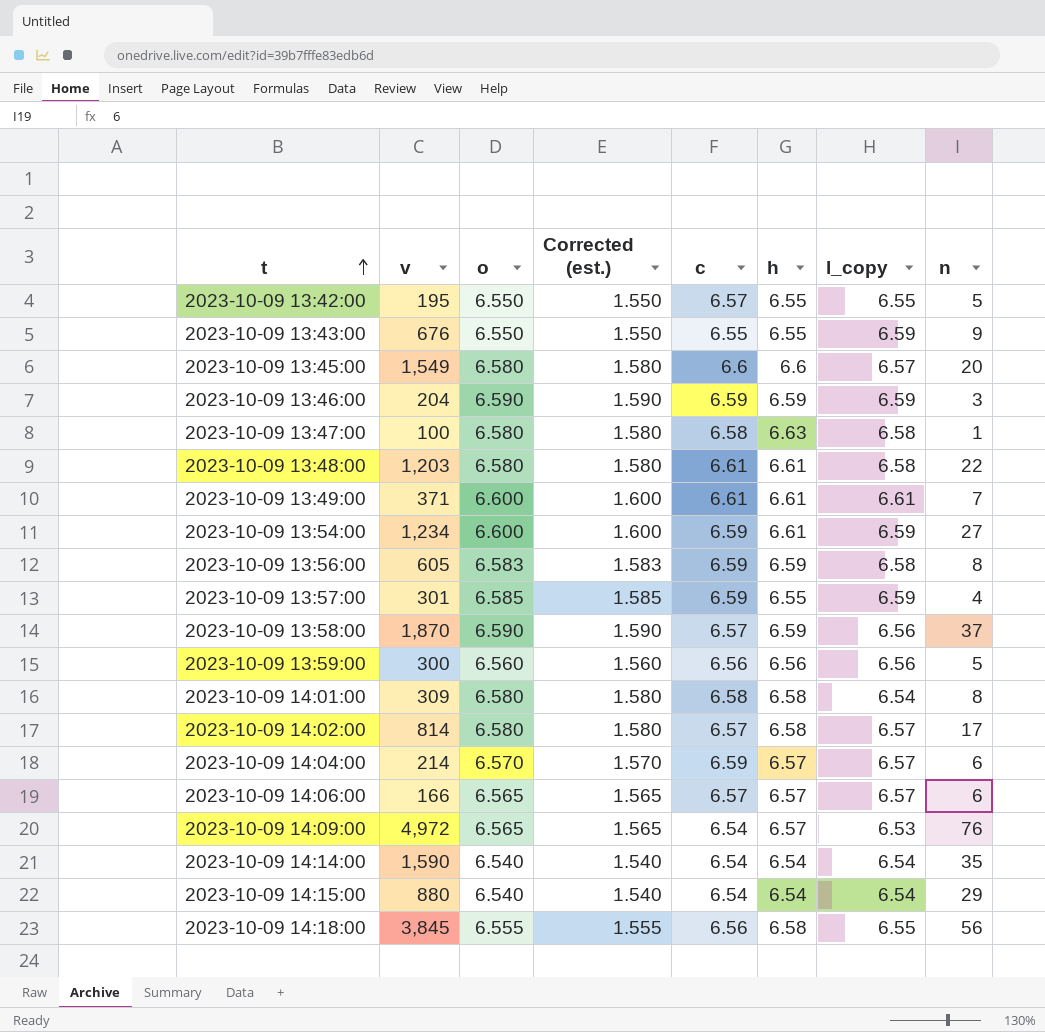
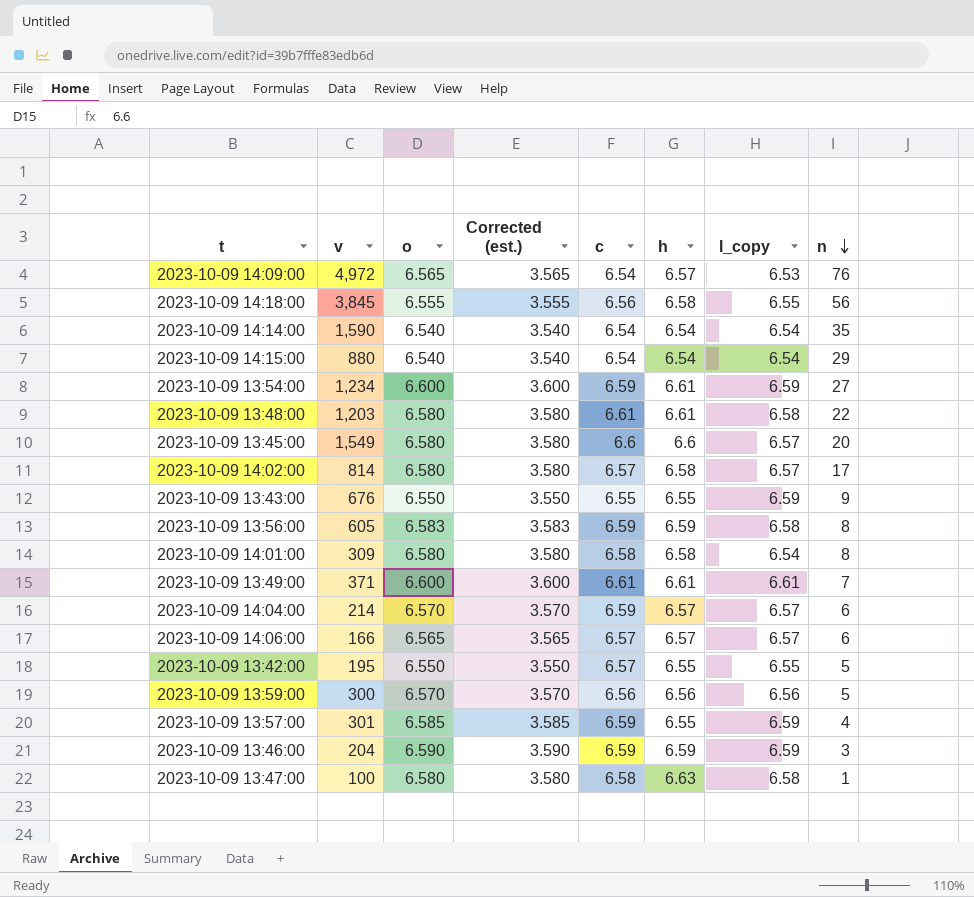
row order: t ascending -> n descending
column Corrected (est.) | formula: [o] - 5 -> [o] - 3
row 2023-10-09 13:58:00: 1,870 | 6.590 | 1.590 | 6.57 | 6.59 | 6.56 | 37 -> none
2023-10-09 13:59:00 | o: 6.560 -> 6.570

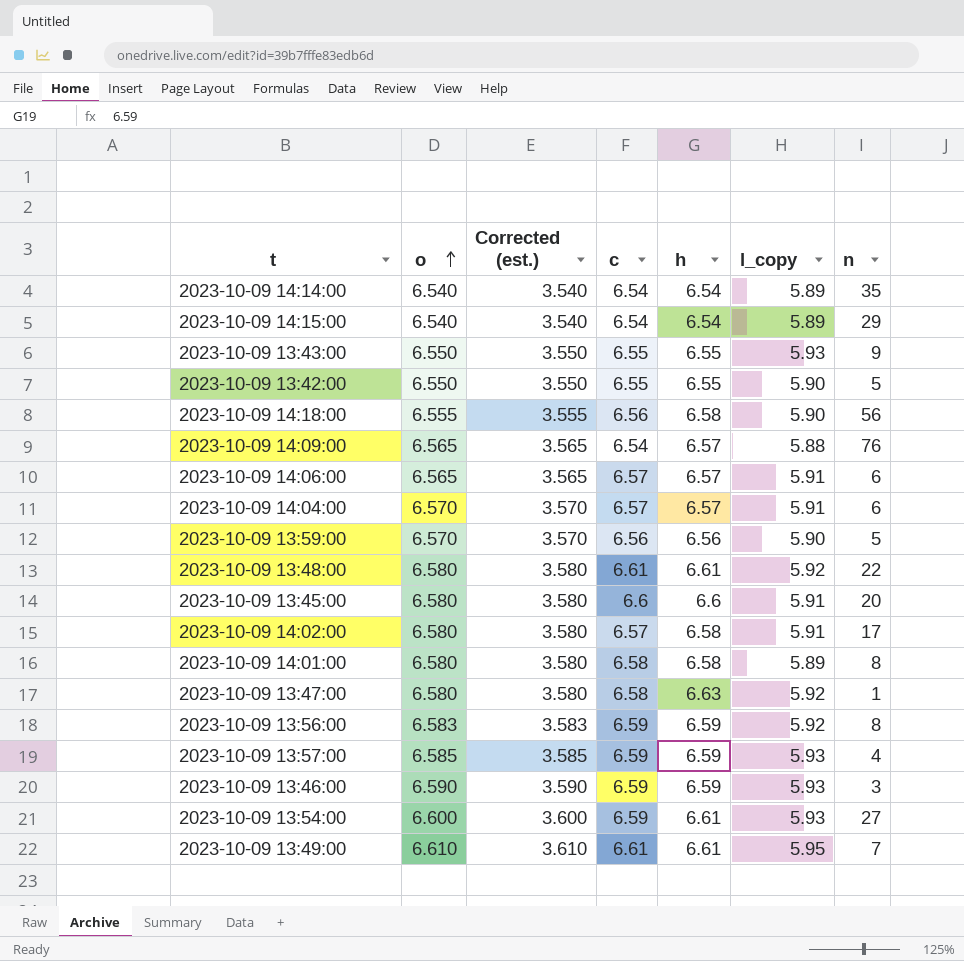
row order: n descending -> o ascending
column v | position: 2 -> none
2023-10-09 14:14:00 | l_copy: 6.54 -> 5.89
2023-10-09 14:15:00 | l_copy: 6.54 -> 5.89
2023-10-09 13:43:00 | l_copy: 6.59 -> 5.93
2023-10-09 13:42:00 | c: 6.57 -> 6.55
2023-10-09 13:42:00 | l_copy: 6.55 -> 5.90
2023-10-09 14:18:00 | l_copy: 6.55 -> 5.90
2023-10-09 14:09:00 | l_copy: 6.53 -> 5.88
2023-10-09 14:06:00 | l_copy: 6.57 -> 5.91
2023-10-09 14:04:00 | c: 6.59 -> 6.57
2023-10-09 14:04:00 | l_copy: 6.57 -> 5.91
2023-10-09 13:59:00 | l_copy: 6.56 -> 5.90
2023-10-09 13:48:00 | l_copy: 6.58 -> 5.92
2023-10-09 13:45:00 | l_copy: 6.57 -> 5.91
2023-10-09 14:02:00 | l_copy: 6.57 -> 5.91
2023-10-09 14:01:00 | l_copy: 6.54 -> 5.89
2023-10-09 13:47:00 | l_copy: 6.58 -> 5.92
2023-10-09 13:56:00 | l_copy: 6.58 -> 5.92
2023-10-09 13:57:00 | h: 6.55 -> 6.59
2023-10-09 13:57:00 | l_copy: 6.59 -> 5.93
2023-10-09 13:46:00 | l_copy: 6.59 -> 5.93
2023-10-09 13:54:00 | l_copy: 6.59 -> 5.93
2023-10-09 13:49:00 | o: 6.600 -> 6.610
2023-10-09 13:49:00 | Corrected (est.): 3.600 -> 3.610
2023-10-09 13:49:00 | l_copy: 6.61 -> 5.95

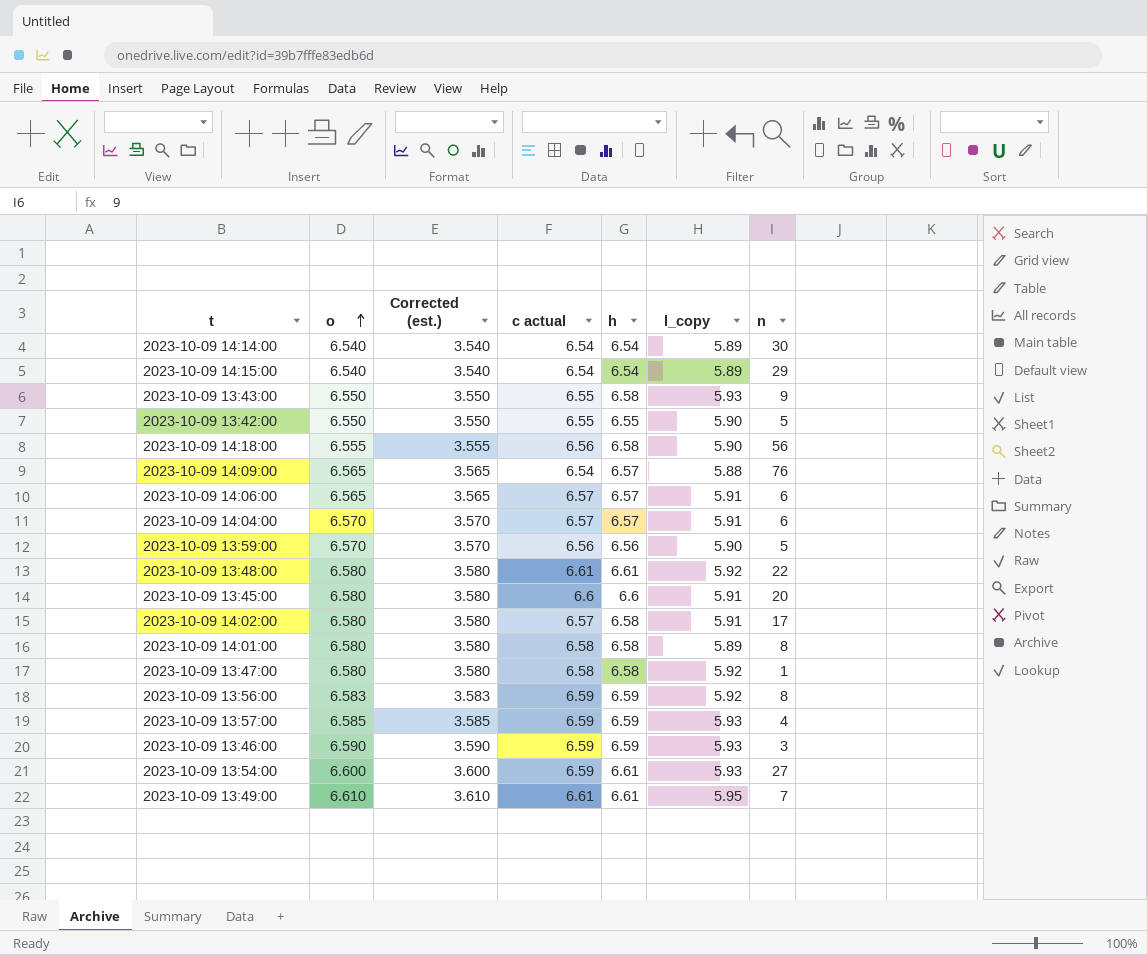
column name: c -> c actual
2023-10-09 14:14:00 | n: 35 -> 30
2023-10-09 13:43:00 | h: 6.55 -> 6.58
2023-10-09 13:47:00 | h: 6.63 -> 6.58

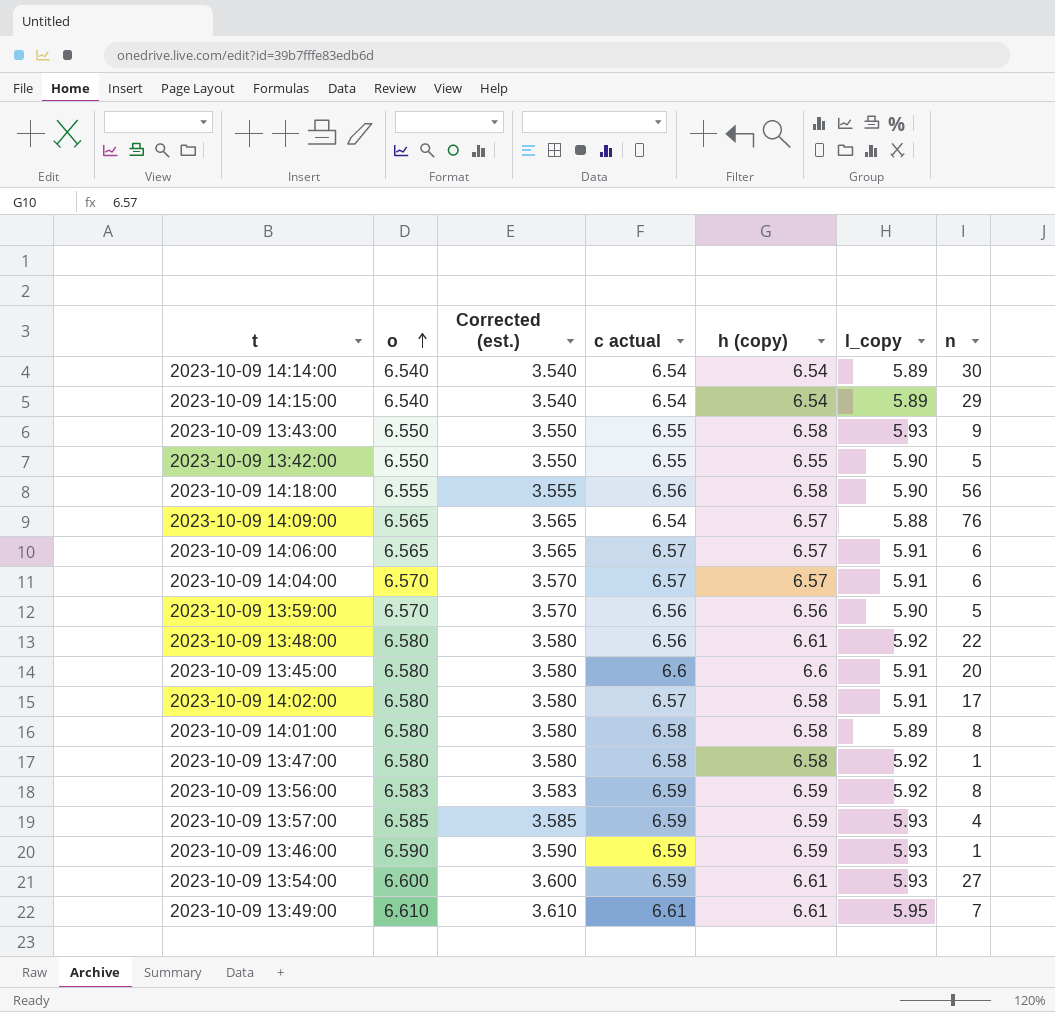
column name: h -> h (copy)
2023-10-09 13:48:00 | c actual: 6.61 -> 6.56
2023-10-09 13:46:00 | n: 3 -> 1

